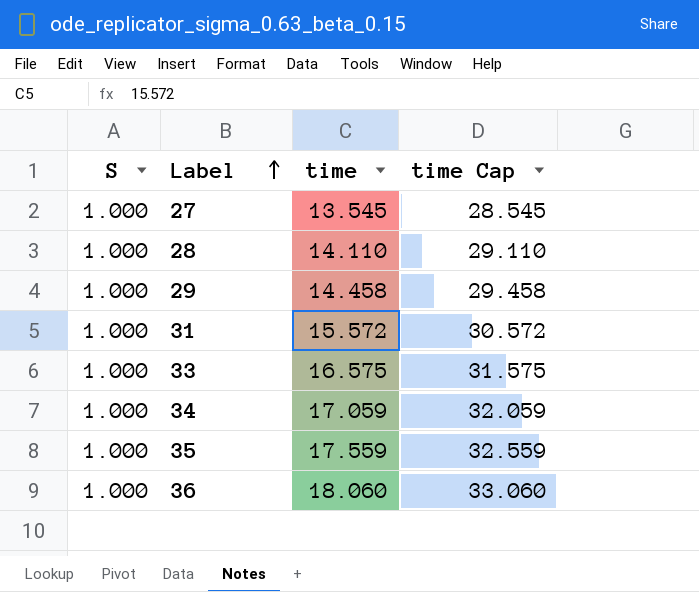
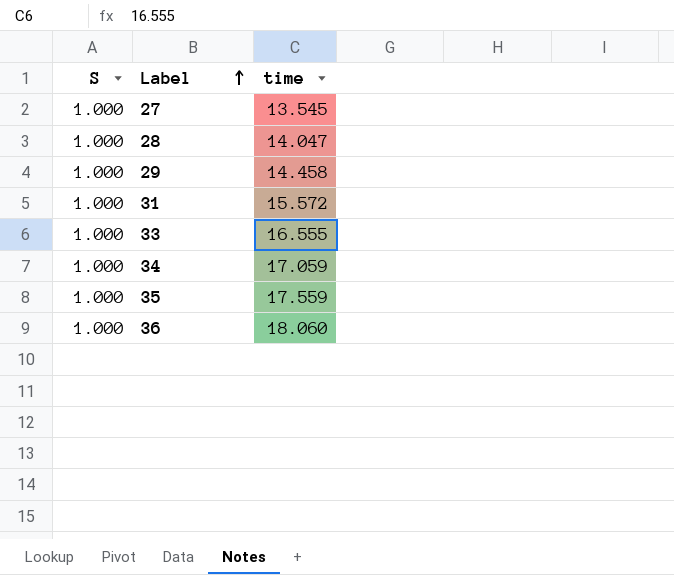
column time Cap | formula: [time] + 15 -> none
28 | time: 14.110 -> 14.047
33 | time: 16.575 -> 16.555

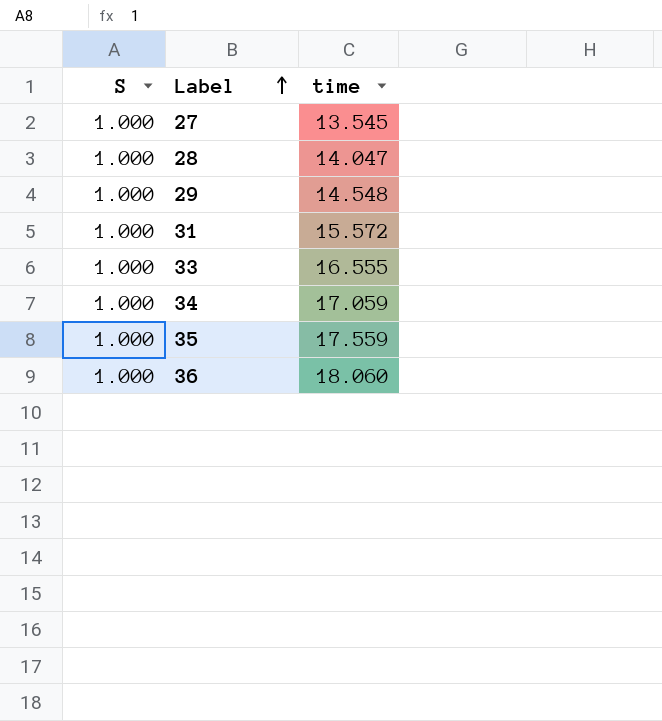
29 | time: 14.458 -> 14.548

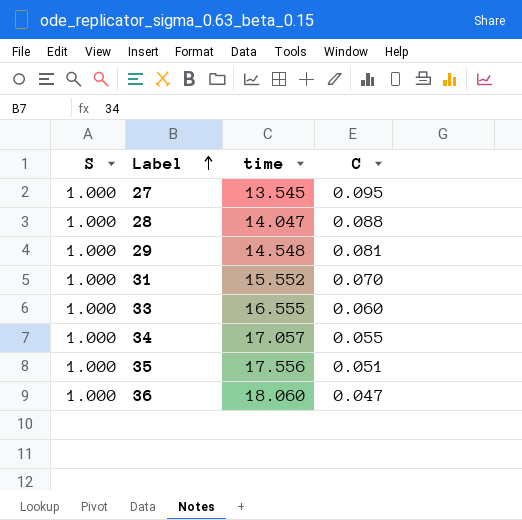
column C | position: none -> 4
31 | time: 15.572 -> 15.552
34 | time: 17.059 -> 17.057
35 | time: 17.559 -> 17.556

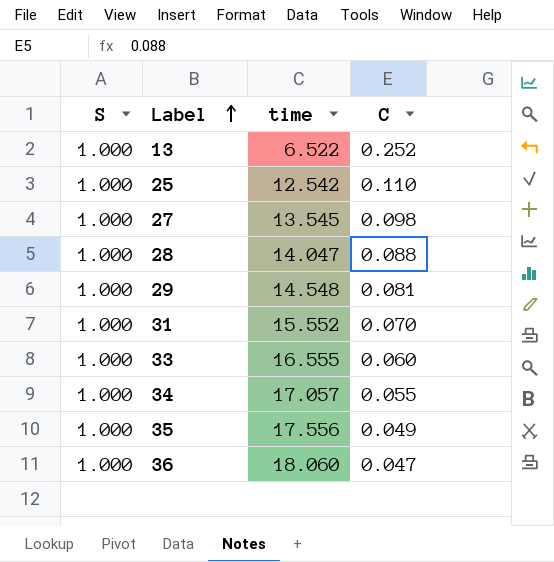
row 13: none -> 1.000 | 6.522 | 0.252
row 25: none -> 1.000 | 12.542 | 0.110
27 | C: 0.095 -> 0.098
35 | C: 0.051 -> 0.049

